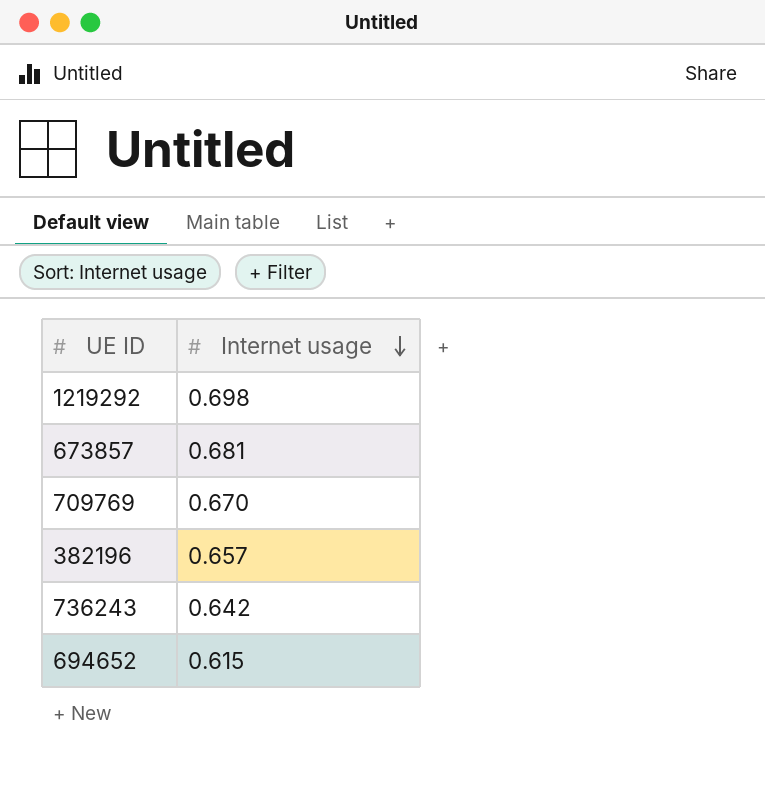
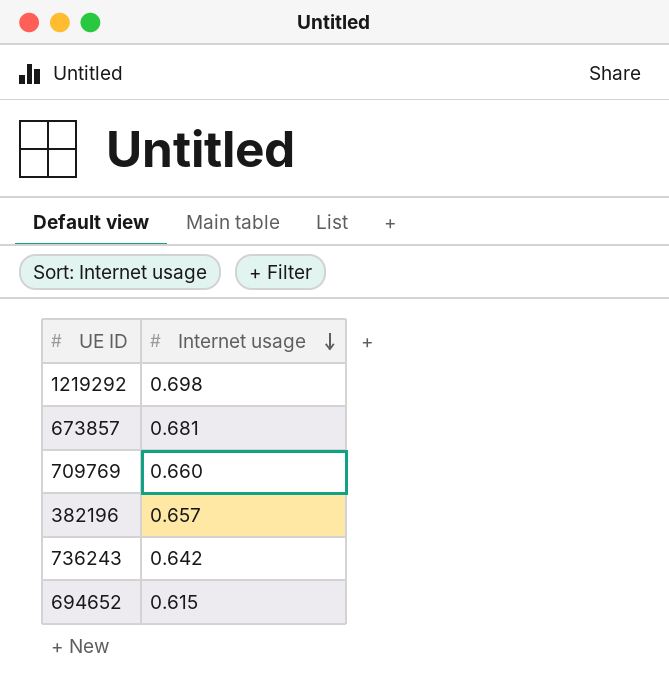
709769 | Internet usage: 0.670 -> 0.660

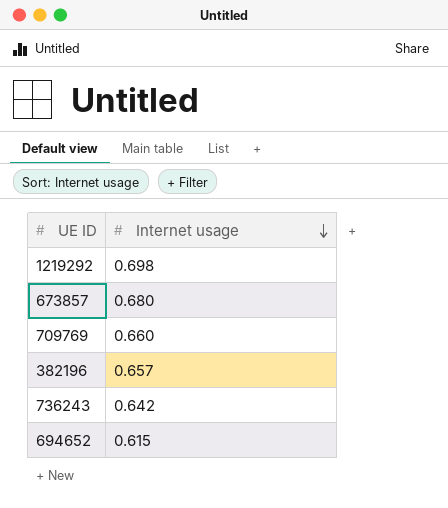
673857 | Internet usage: 0.681 -> 0.680

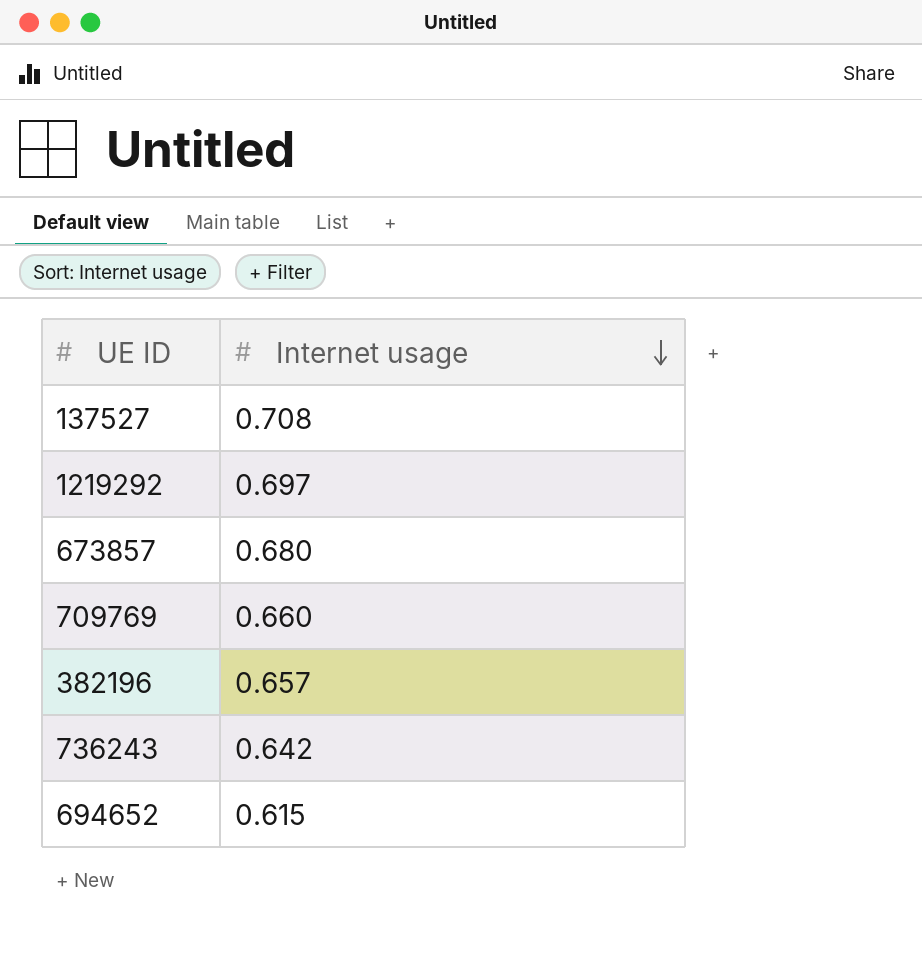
row 137527: none -> 0.708
1219292 | Internet usage: 0.698 -> 0.697

